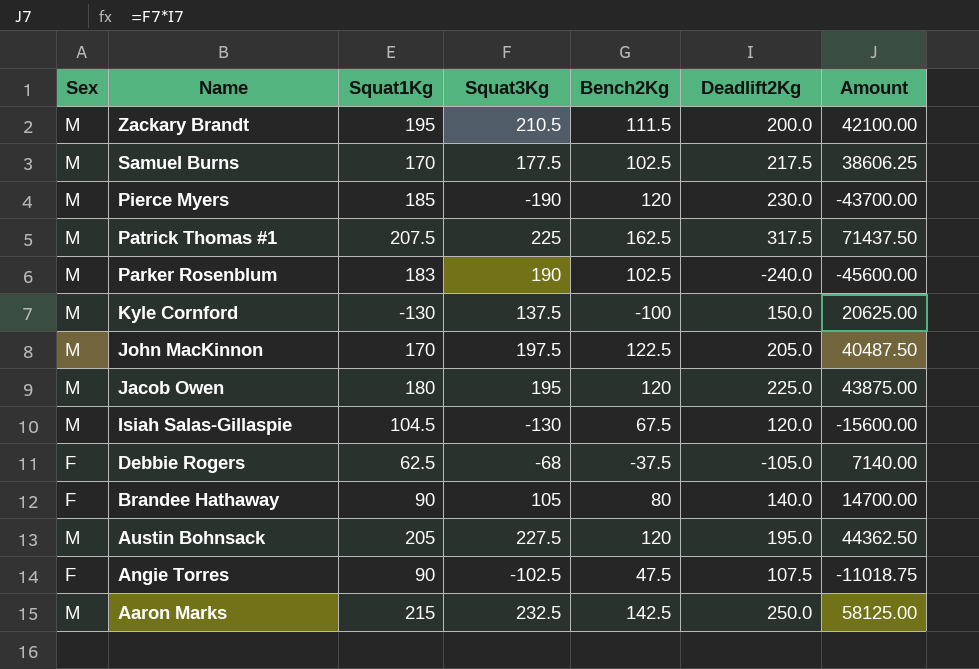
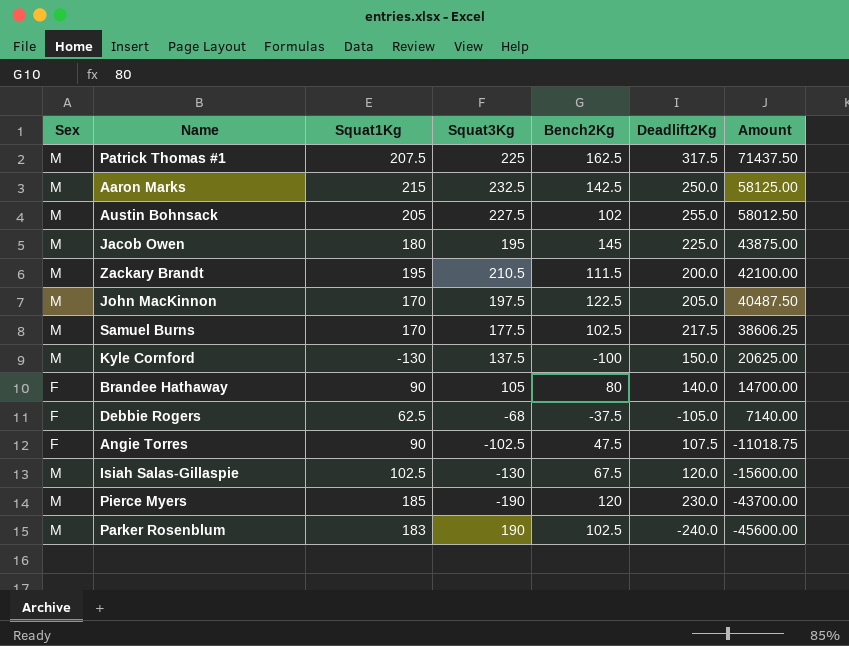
row order: Name descending -> Amount descending
Austin Bohnsack | Bench2Kg: 120 -> 102
Austin Bohnsack | Deadlift2Kg: 195.0 -> 255.0
Austin Bohnsack | Amount: 44362.50 -> 58012.50
Jacob Owen | Bench2Kg: 120 -> 145
Isiah Salas-Gillaspie | Squat1Kg: 104.5 -> 102.5

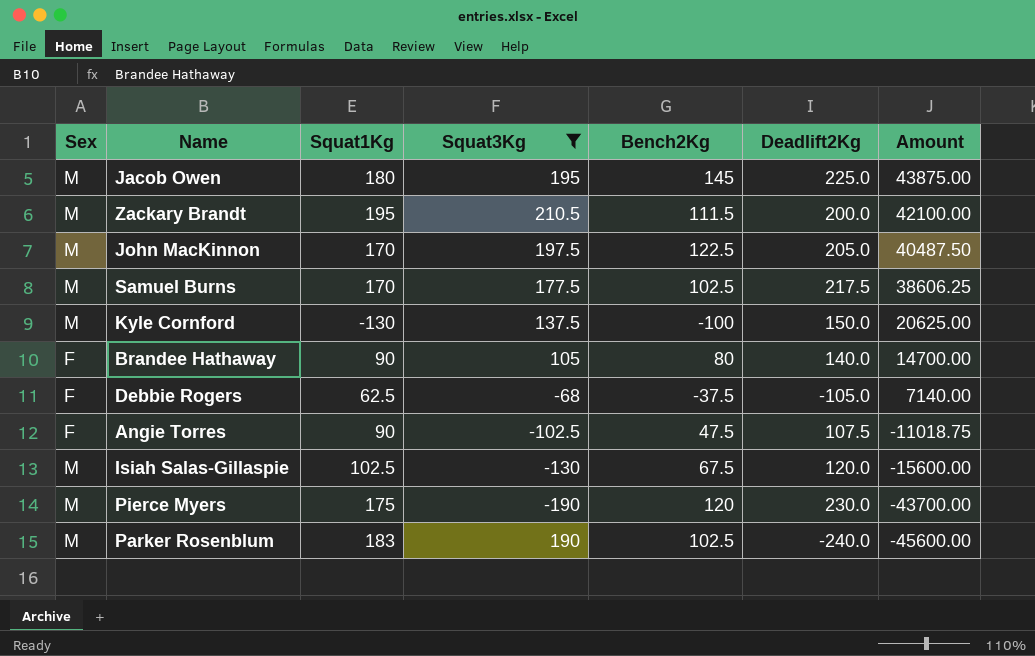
filter: none -> Squat3Kg <= 210.5
Pierce Myers | Squat1Kg: 185 -> 175

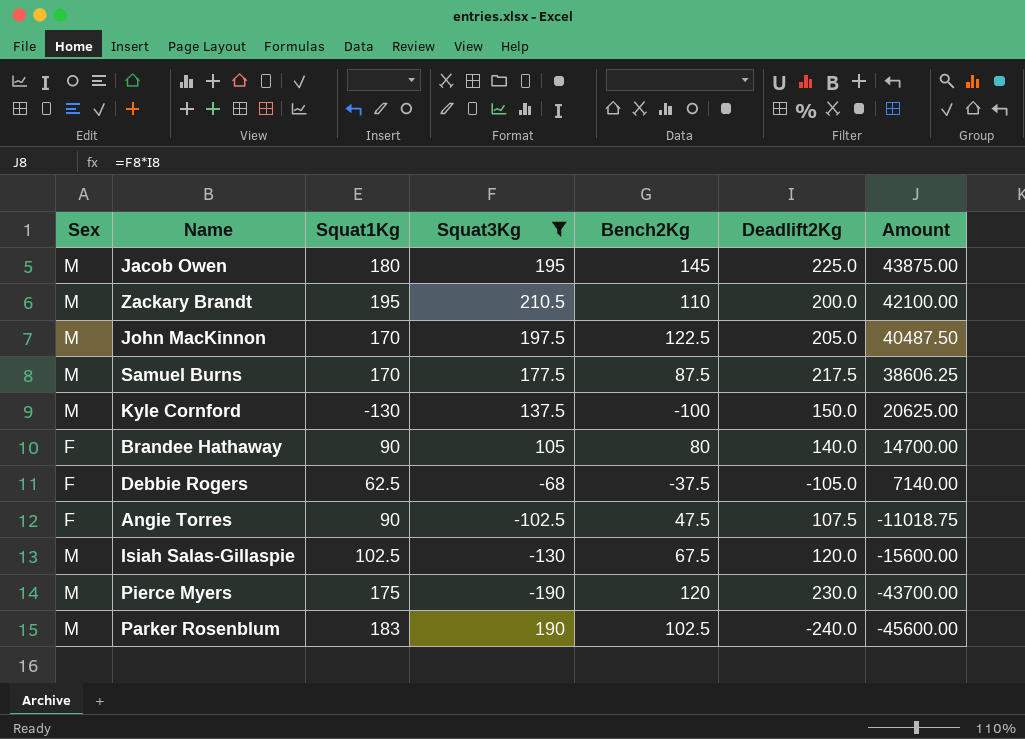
Zackary Brandt | Bench2Kg: 111.5 -> 110
Samuel Burns | Bench2Kg: 102.5 -> 87.5

